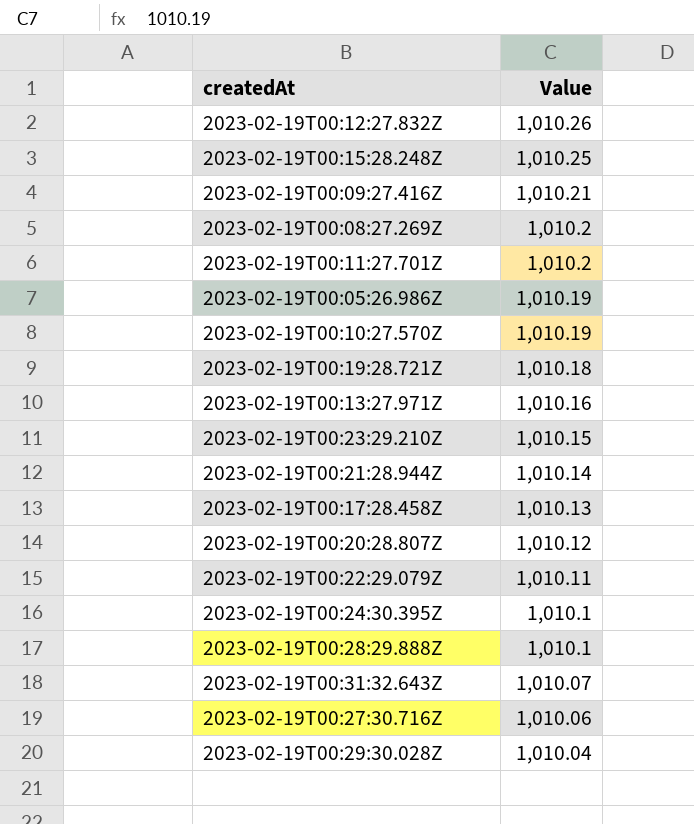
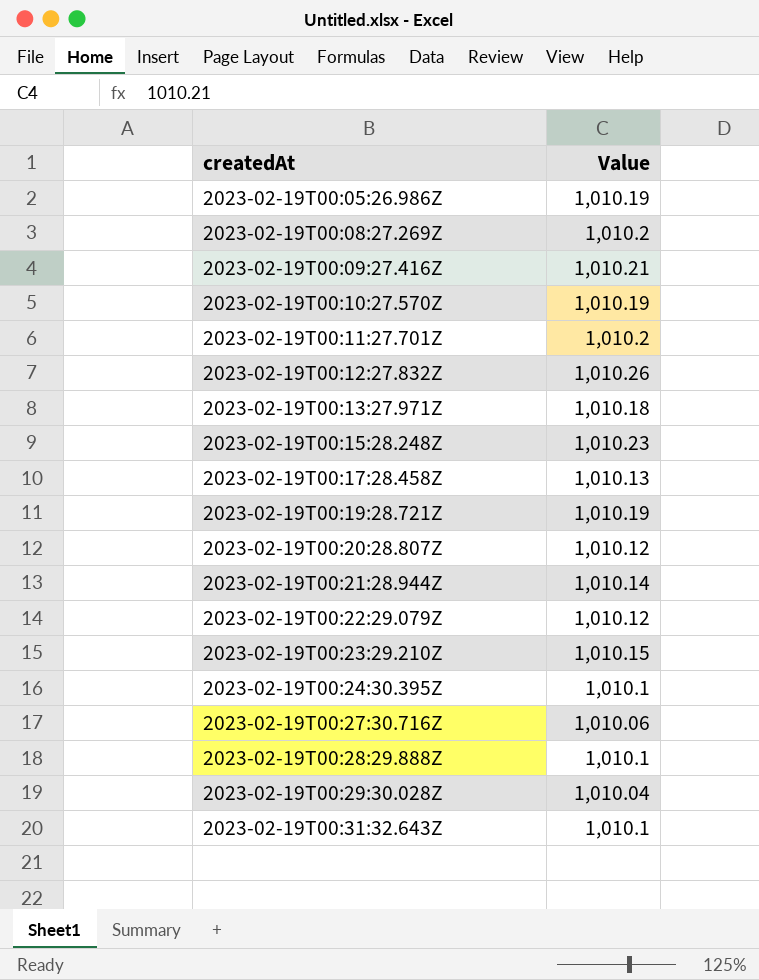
row order: Value descending -> createdAt ascending
2023-02-19T00:13:27.971Z | Value: 1,010.16 -> 1,010.18
2023-02-19T00:15:28.248Z | Value: 1,010.25 -> 1,010.23
2023-02-19T00:19:28.721Z | Value: 1,010.18 -> 1,010.19
2023-02-19T00:22:29.079Z | Value: 1,010.11 -> 1,010.12
2023-02-19T00:31:32.643Z | Value: 1,010.07 -> 1,010.1

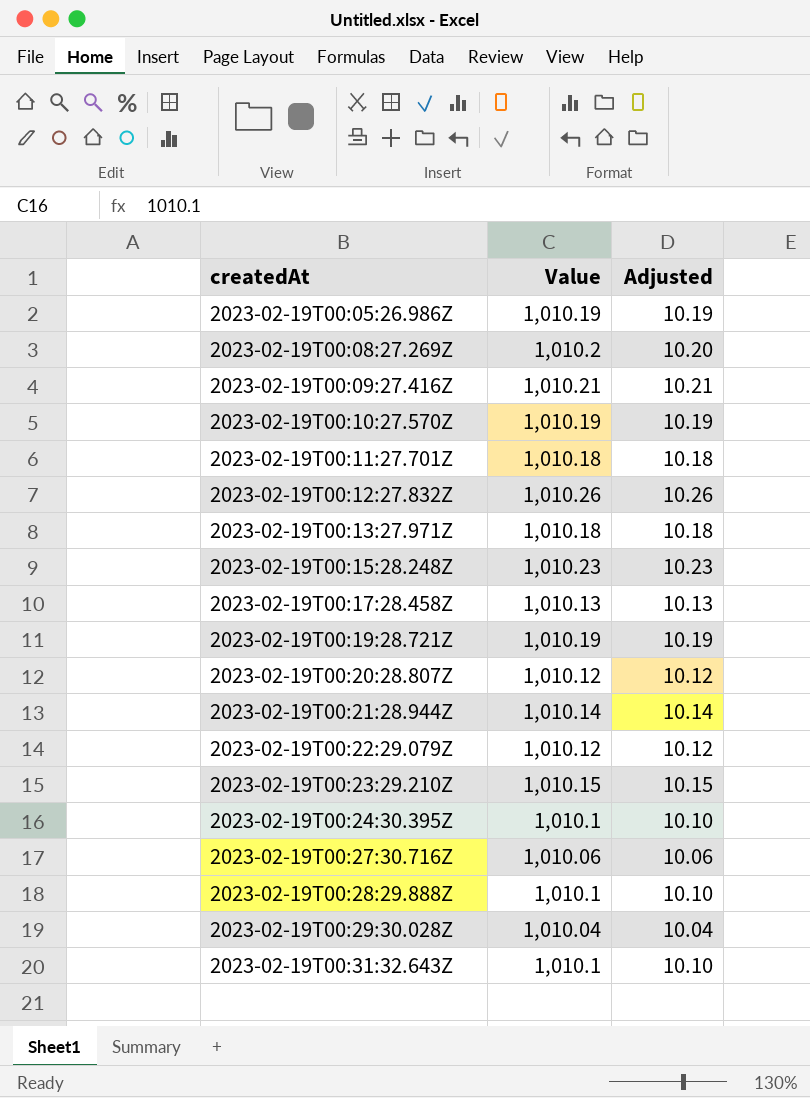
column Adjusted | formula: none -> [Value] - 1000
2023-02-19T00:11:27.701Z | Value: 1,010.2 -> 1,010.18

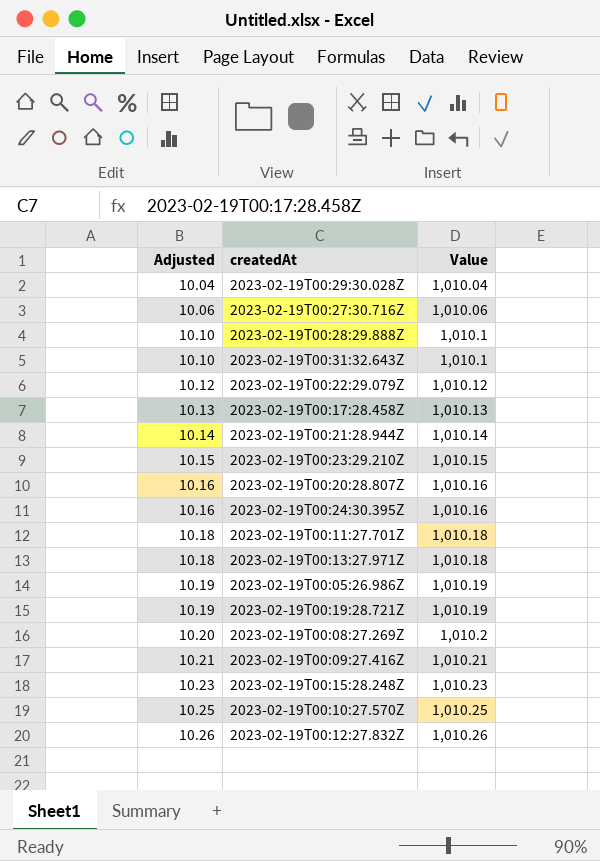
row order: createdAt ascending -> Adjusted ascending
column Adjusted | position: 3 -> 1
2023-02-19T00:20:28.807Z | Adjusted: 10.12 -> 10.16
2023-02-19T00:20:28.807Z | Value: 1,010.12 -> 1,010.16
2023-02-19T00:24:30.395Z | Adjusted: 10.10 -> 10.16
2023-02-19T00:24:30.395Z | Value: 1,010.1 -> 1,010.16
2023-02-19T00:10:27.570Z | Adjusted: 10.19 -> 10.25
2023-02-19T00:10:27.570Z | Value: 1,010.19 -> 1,010.25

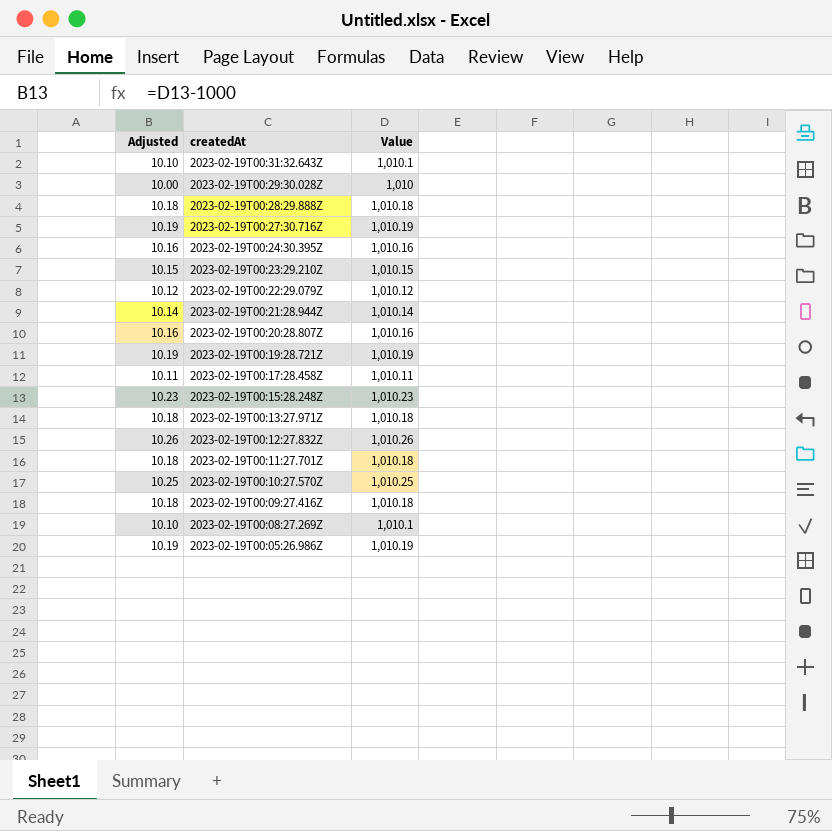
row order: Adjusted ascending -> createdAt descending
2023-02-19T00:29:30.028Z | Adjusted: 10.04 -> 10.00
2023-02-19T00:29:30.028Z | Value: 1,010.04 -> 1,010
2023-02-19T00:28:29.888Z | Adjusted: 10.10 -> 10.18
2023-02-19T00:28:29.888Z | Value: 1,010.1 -> 1,010.18
2023-02-19T00:27:30.716Z | Adjusted: 10.06 -> 10.19
2023-02-19T00:27:30.716Z | Value: 1,010.06 -> 1,010.19
2023-02-19T00:17:28.458Z | Adjusted: 10.13 -> 10.11
2023-02-19T00:17:28.458Z | Value: 1,010.13 -> 1,010.11
2023-02-19T00:09:27.416Z | Adjusted: 10.21 -> 10.18
2023-02-19T00:09:27.416Z | Value: 1,010.21 -> 1,010.18
2023-02-19T00:08:27.269Z | Adjusted: 10.20 -> 10.10
2023-02-19T00:08:27.269Z | Value: 1,010.2 -> 1,010.1

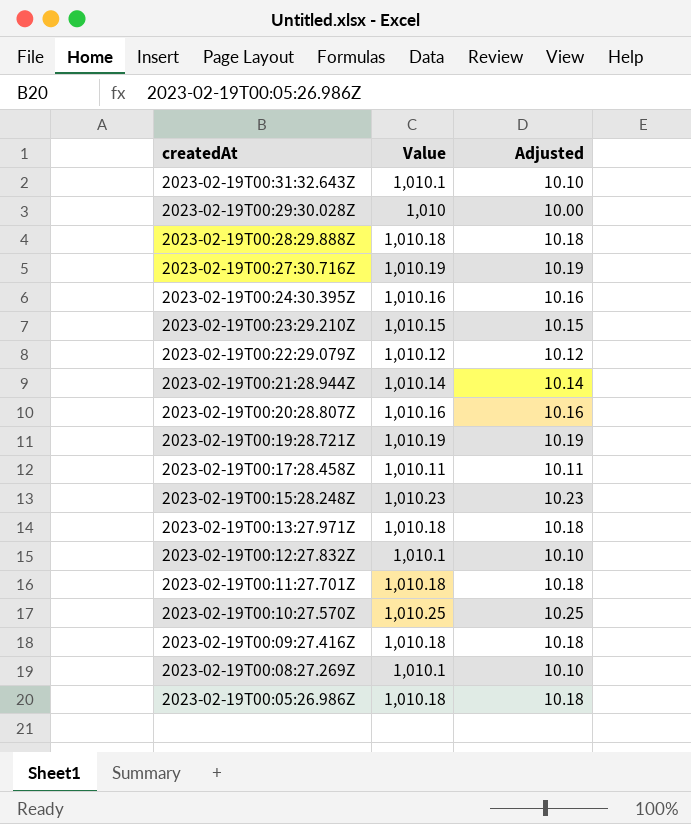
column Adjusted | position: 1 -> 3
2023-02-19T00:12:27.832Z | Value: 1,010.26 -> 1,010.1
2023-02-19T00:12:27.832Z | Adjusted: 10.26 -> 10.10
2023-02-19T00:05:26.986Z | Value: 1,010.19 -> 1,010.18
2023-02-19T00:05:26.986Z | Adjusted: 10.19 -> 10.18

